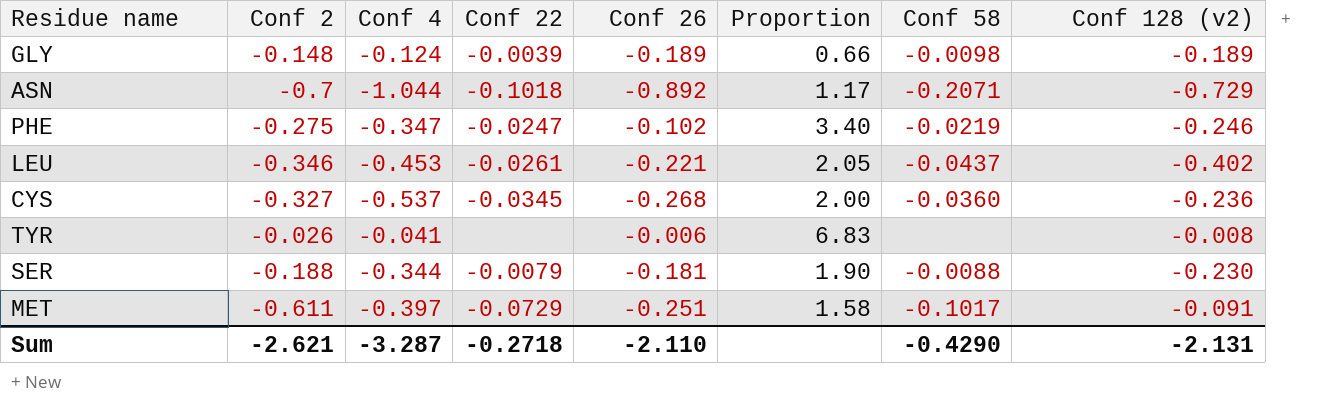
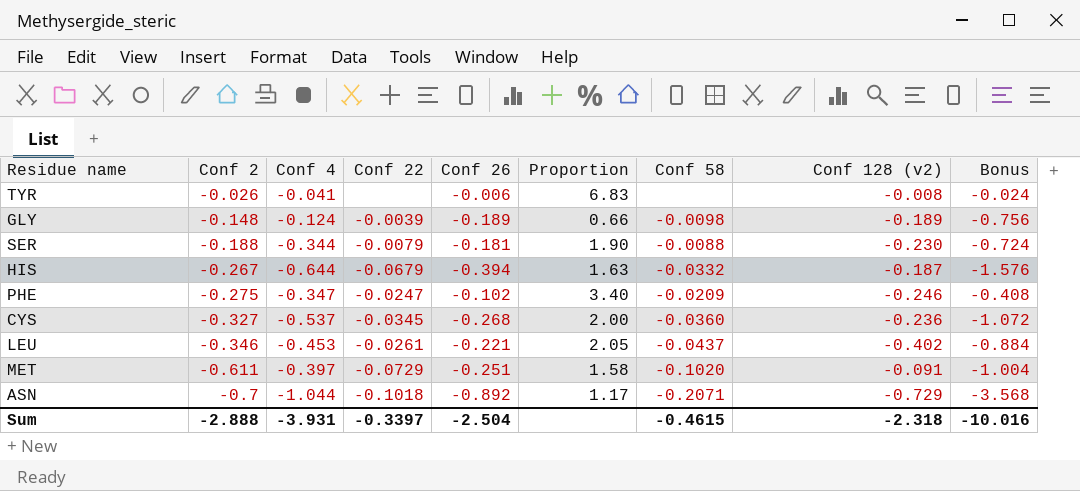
row order: none -> Conf 2 descending
column Bonus | formula: none -> [Conf 26] * 4
row HIS: none -> -0.267 | -0.644 | -0.0679 | -0.394 | 1.63 | -0.0332 | -0.187 | -1.576
PHE | Conf 58: -0.0219 -> -0.0209
MET | Conf 58: -0.1017 -> -0.1020
Sum | Conf 2: -2.621 -> -2.888
Sum | Conf 4: -3.287 -> -3.931
Sum | Conf 22: -0.2718 -> -0.3397
Sum | Conf 26: -2.110 -> -2.504
Sum | Conf 58: -0.4290 -> -0.4615
Sum | Conf 128 (v2): -2.131 -> -2.318

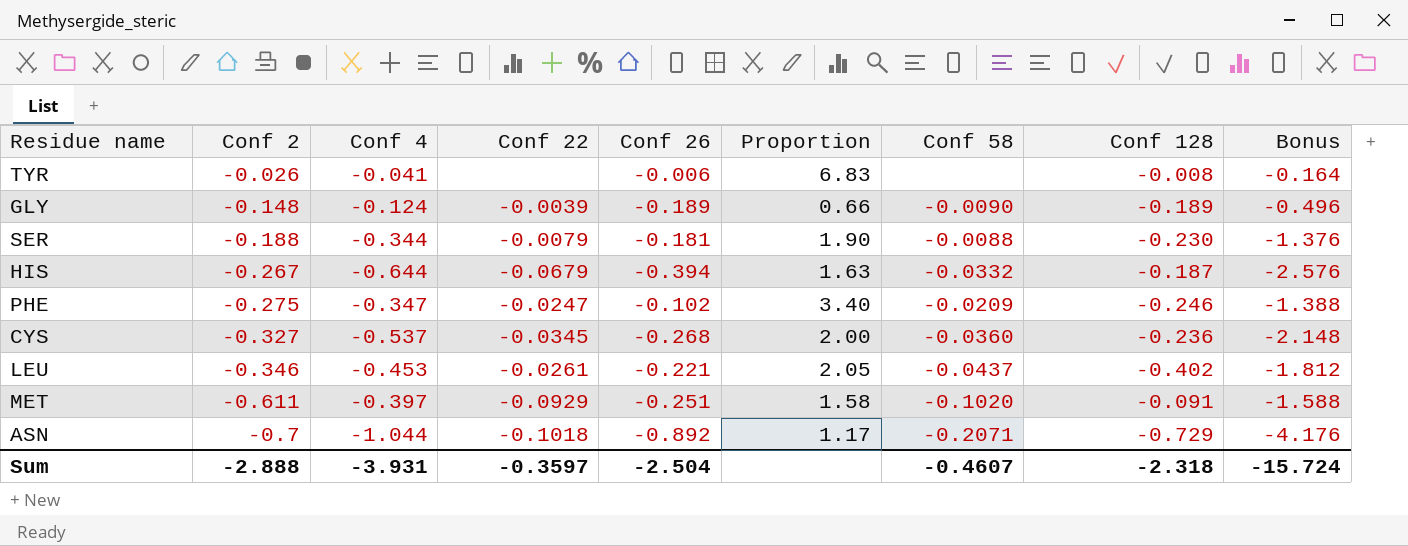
column name: Conf 128 (v2) -> Conf 128
column Bonus | formula: [Conf 26] * 4 -> [Conf 4] * 4
GLY | Conf 58: -0.0098 -> -0.0090
MET | Conf 22: -0.0729 -> -0.0929
Sum | Conf 22: -0.3397 -> -0.3597
Sum | Conf 58: -0.4615 -> -0.4607
Sum | Bonus: -10.016 -> -15.724

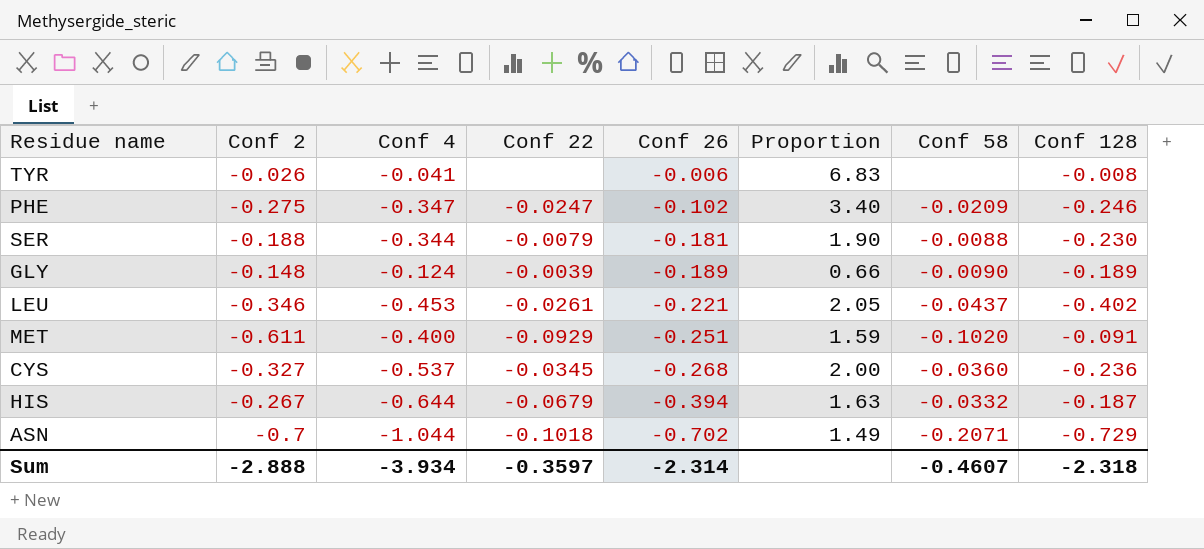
row order: Conf 2 descending -> Conf 26 descending
column Bonus | formula: [Conf 4] * 4 -> none
MET | Conf 4: -0.397 -> -0.400
MET | Proportion: 1.58 -> 1.59
ASN | Conf 26: -0.892 -> -0.702
ASN | Proportion: 1.17 -> 1.49
Sum | Conf 4: -3.931 -> -3.934
Sum | Conf 26: -2.504 -> -2.314

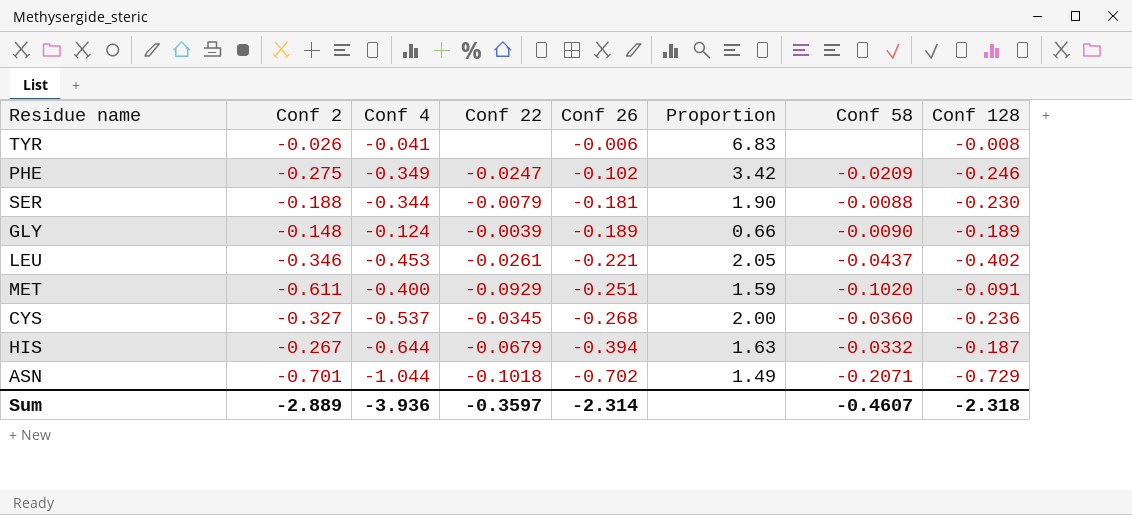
PHE | Conf 4: -0.347 -> -0.349
PHE | Proportion: 3.40 -> 3.42
ASN | Conf 2: -0.7 -> -0.701
Sum | Conf 2: -2.888 -> -2.889
Sum | Conf 4: -3.934 -> -3.936

